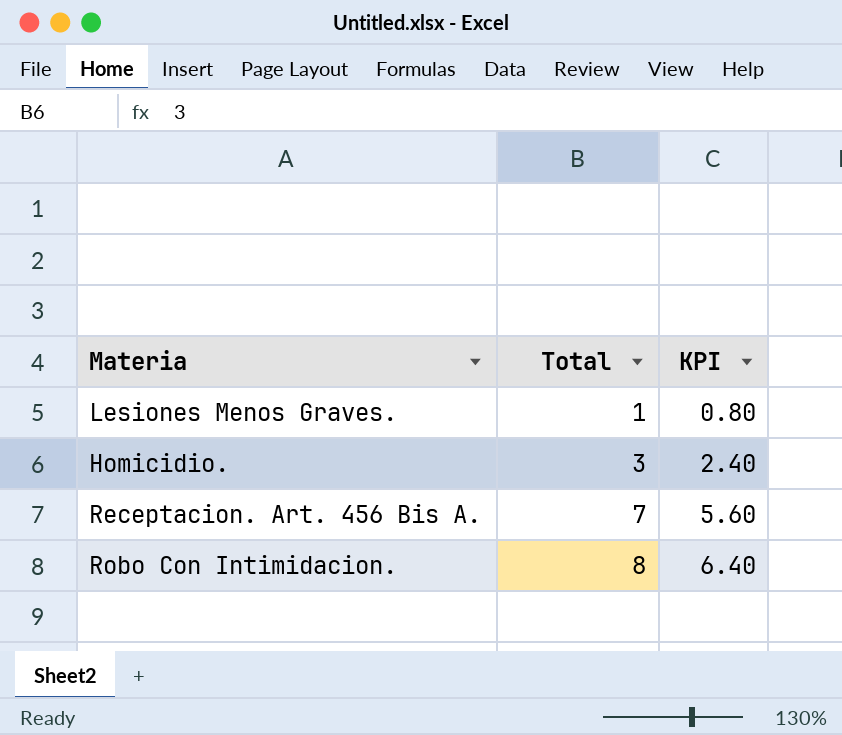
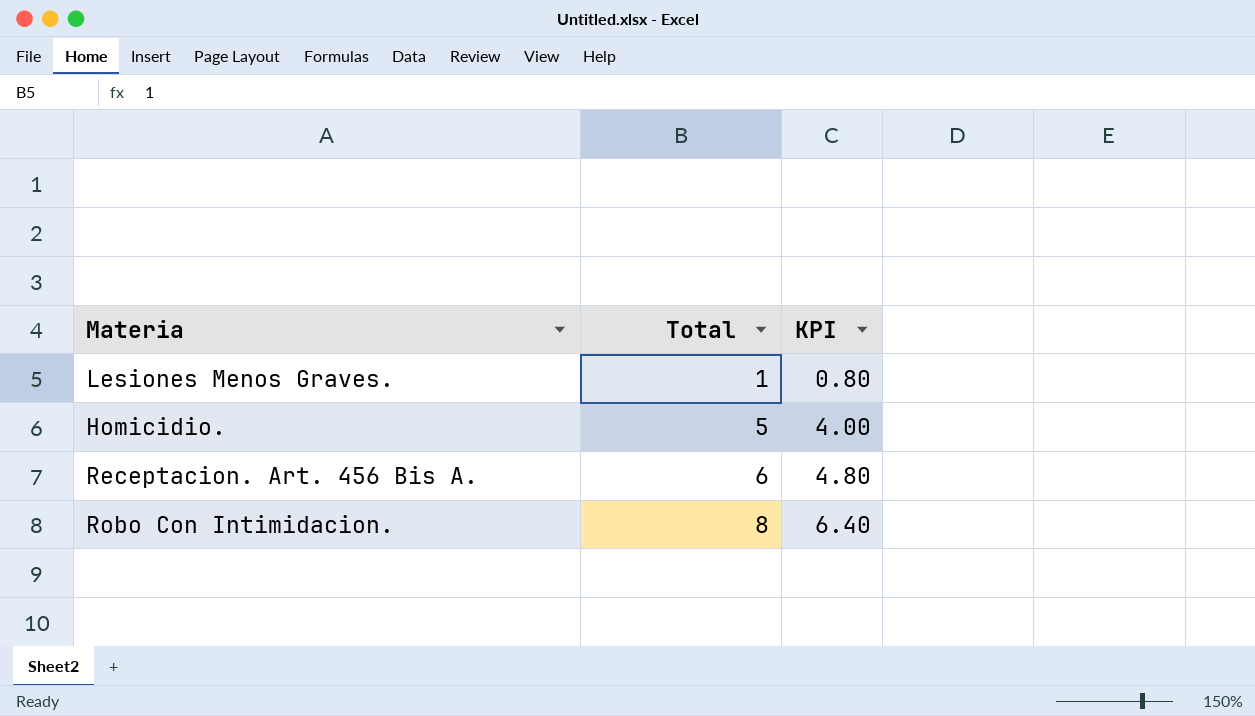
Homicidio. | Total: 3 -> 5
Homicidio. | KPI: 2.40 -> 4.00
Receptacion. Art. 456 Bis A. | Total: 7 -> 6
Receptacion. Art. 456 Bis A. | KPI: 5.60 -> 4.80

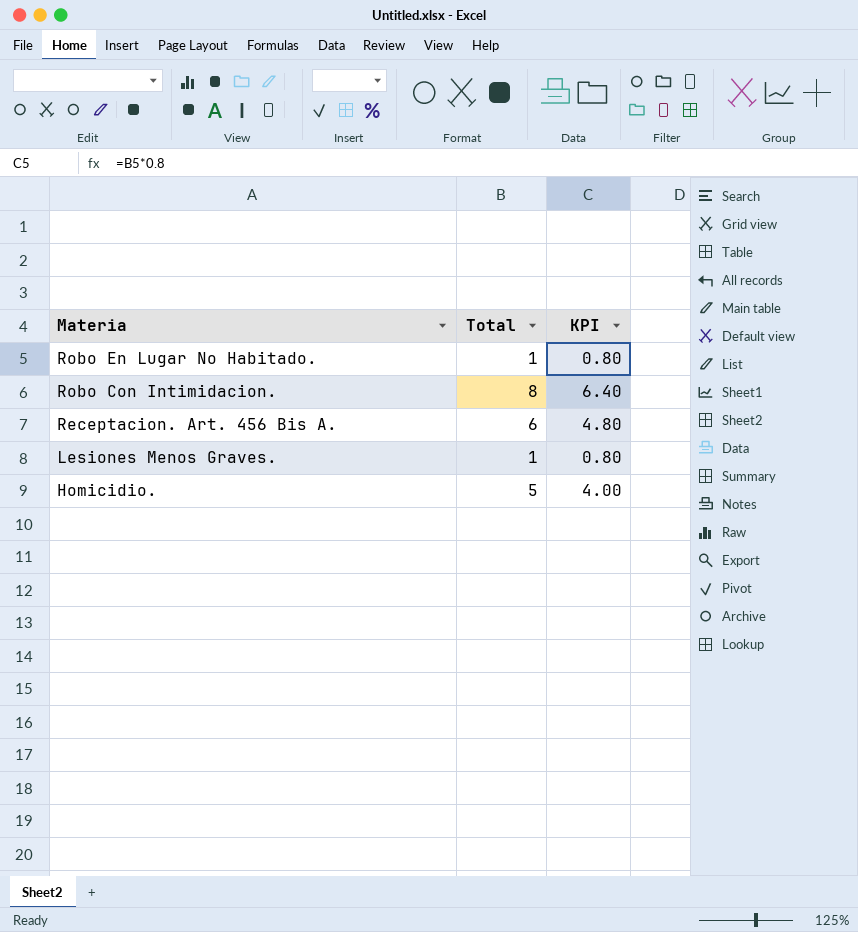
row order: Total ascending -> Materia descending
row Robo En Lugar No Habitado.: none -> 1 | 0.80

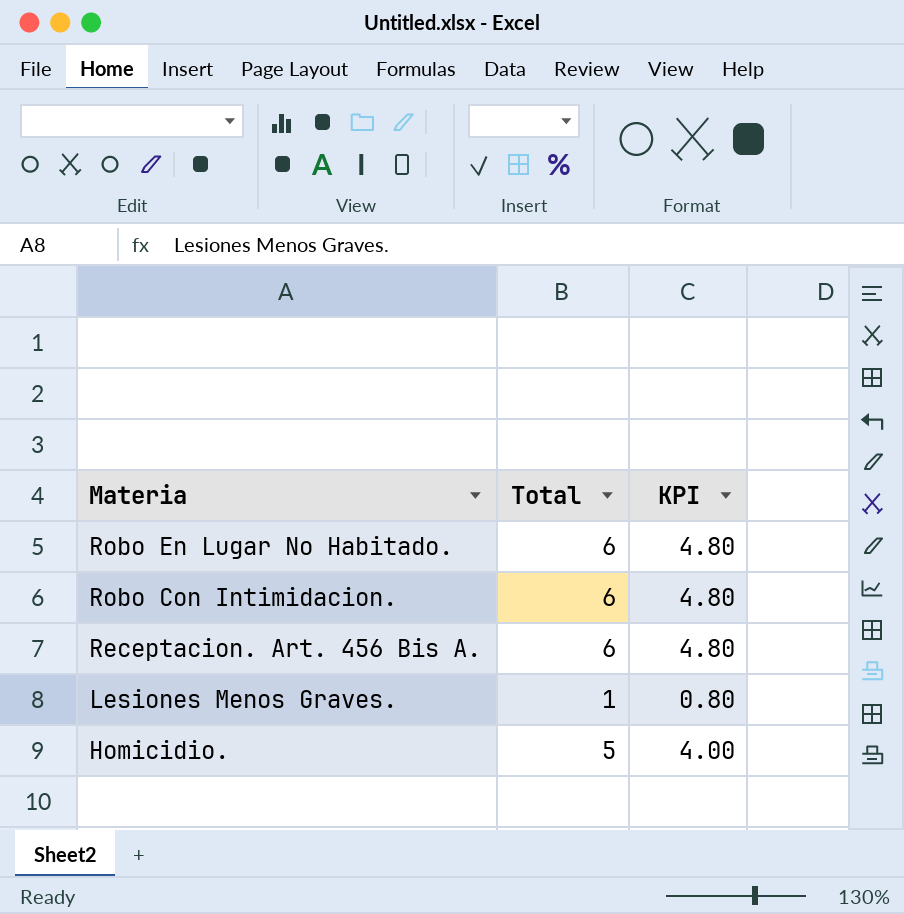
Robo En Lugar No Habitado. | Total: 1 -> 6
Robo En Lugar No Habitado. | KPI: 0.80 -> 4.80
Robo Con Intimidacion. | Total: 8 -> 6
Robo Con Intimidacion. | KPI: 6.40 -> 4.80

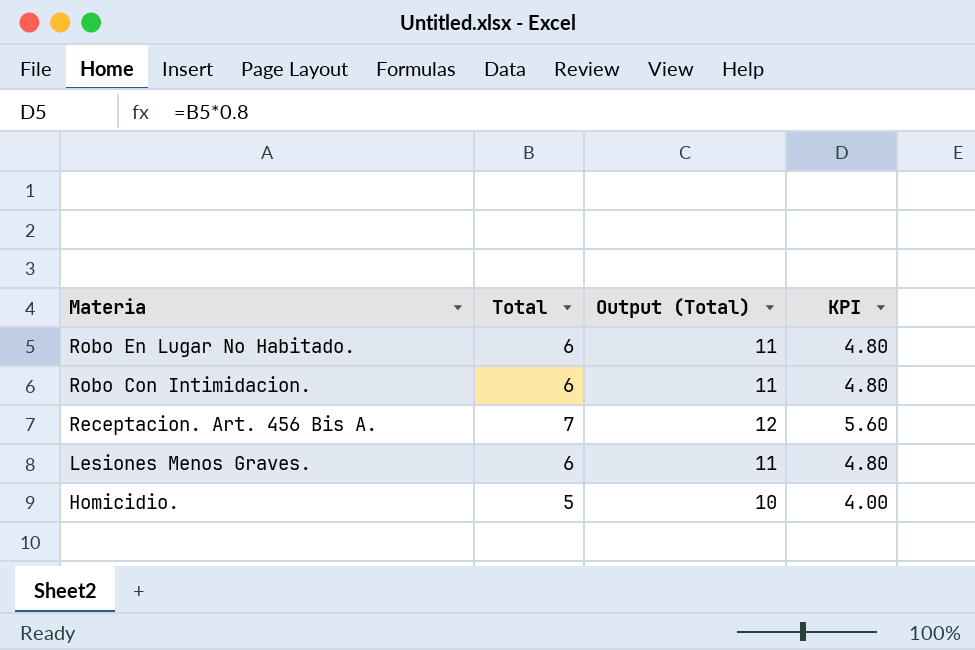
column Output (Total) | formula: none -> [Total] + 5
Receptacion. Art. 456 Bis A. | Total: 6 -> 7
Receptacion. Art. 456 Bis A. | KPI: 4.80 -> 5.60
Lesiones Menos Graves. | Total: 1 -> 6
Lesiones Menos Graves. | KPI: 0.80 -> 4.80

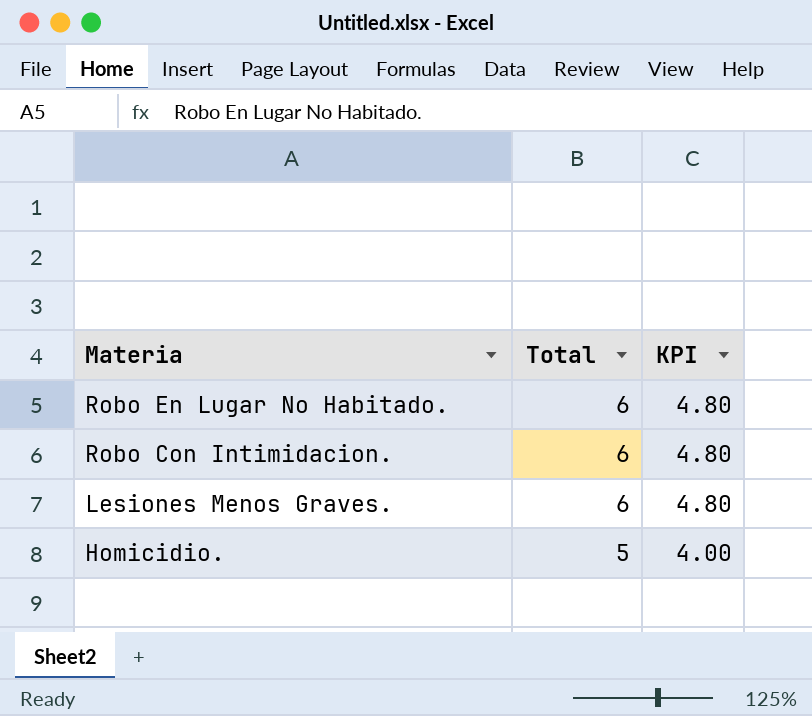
column Output (Total) | formula: [Total] + 5 -> none
row Receptacion. Art. 456 Bis A.: 7 | 12 | 5.60 -> none

